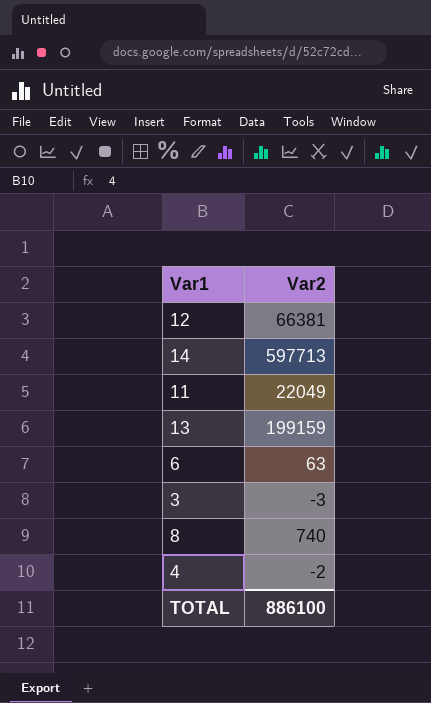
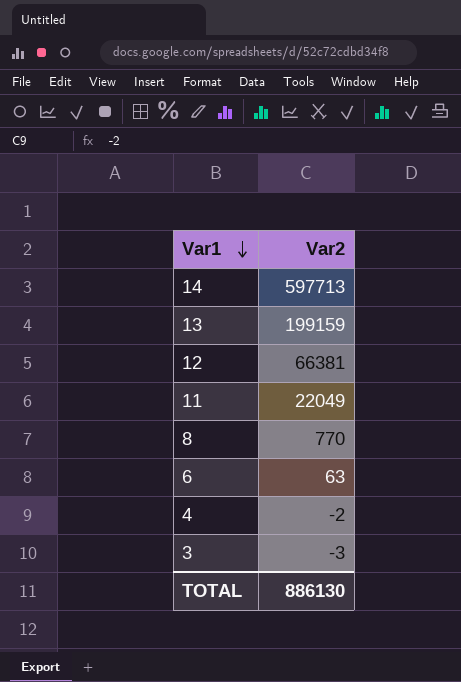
row order: none -> Var1 descending
8 | Var2: 740 -> 770
TOTAL | Var2: 886100 -> 886130

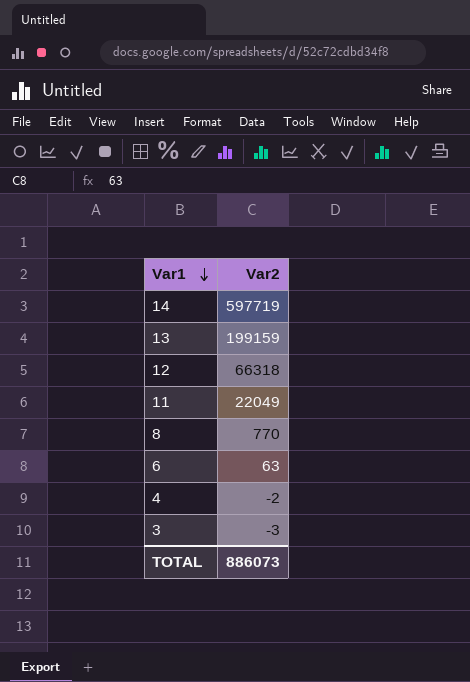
14 | Var2: 597713 -> 597719
12 | Var2: 66381 -> 66318
TOTAL | Var2: 886130 -> 886073

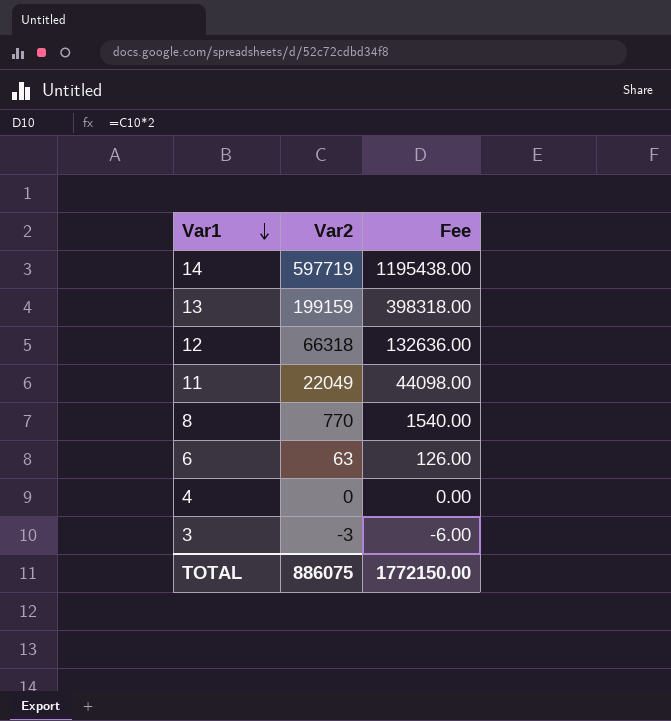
column Fee | formula: none -> [Var2] * 2
4 | Var2: -2 -> 0
TOTAL | Var2: 886073 -> 886075

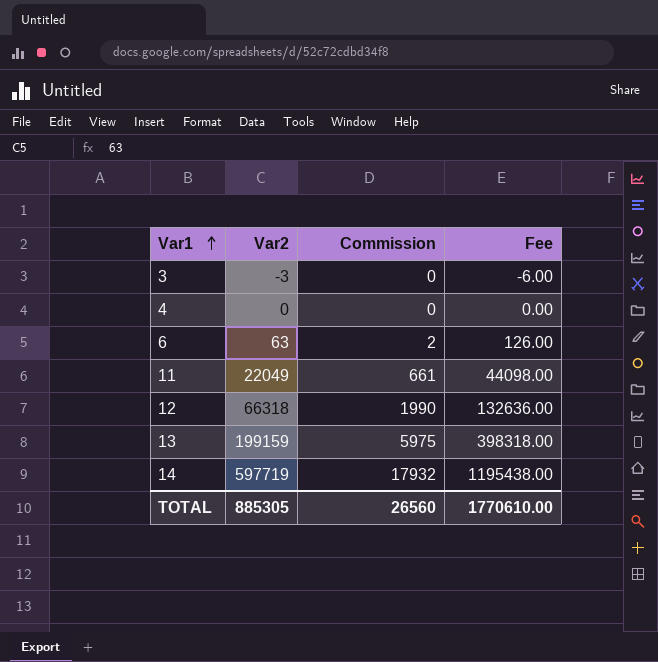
row order: Var1 descending -> Var1 ascending
column Commission | formula: none -> [Var2] * 0.03
row 8: 770 | 1540.00 -> none
TOTAL | Var2: 886075 -> 885305
TOTAL | Fee: 1772150.00 -> 1770610.00

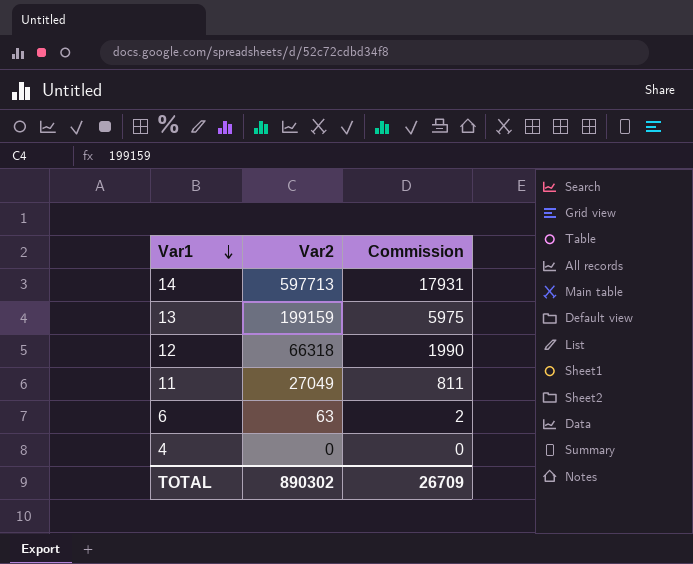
row order: Var1 ascending -> Var1 descending
column Fee | formula: [Var2] * 2 -> none
row 3: -3 | 0 | -6.00 -> none
14 | Var2: 597719 -> 597713
14 | Commission: 17932 -> 17931
11 | Var2: 22049 -> 27049
11 | Commission: 661 -> 811
TOTAL | Var2: 885305 -> 890302
TOTAL | Commission: 26560 -> 26709

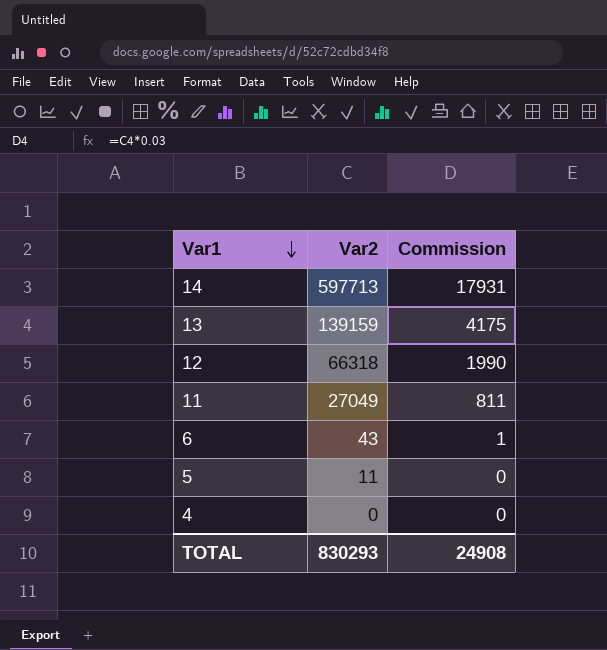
13 | Var2: 199159 -> 139159
13 | Commission: 5975 -> 4175
6 | Var2: 63 -> 43
6 | Commission: 2 -> 1
row 5: none -> 11 | 0
TOTAL | Var2: 890302 -> 830293
TOTAL | Commission: 26709 -> 24908

